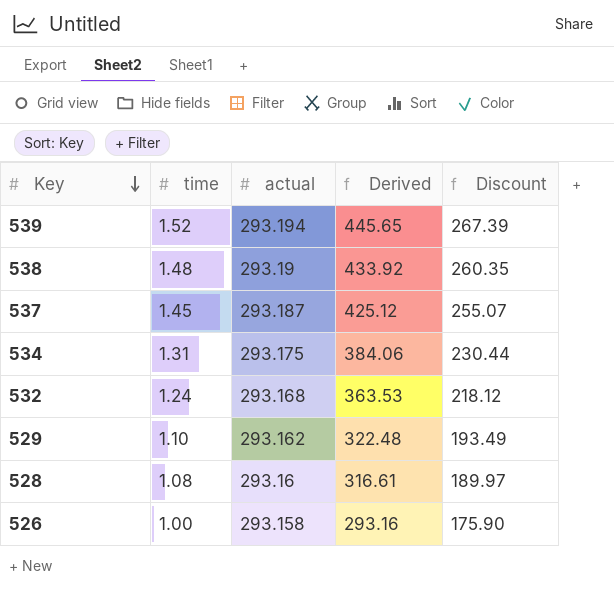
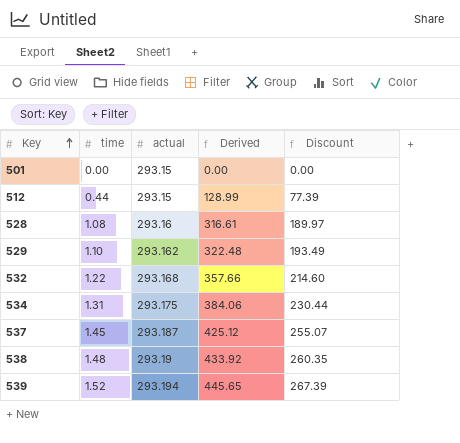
row order: Key descending -> Key ascending
row 526: 1.00 | 293.158 | 293.16 | 175.90 -> none
row 501: none -> 0.00 | 293.15 | 0.00 | 0.00
row 512: none -> 0.44 | 293.15 | 128.99 | 77.39
532 | time: 1.24 -> 1.22
532 | Derived: 363.53 -> 357.66
532 | Discount: 218.12 -> 214.60

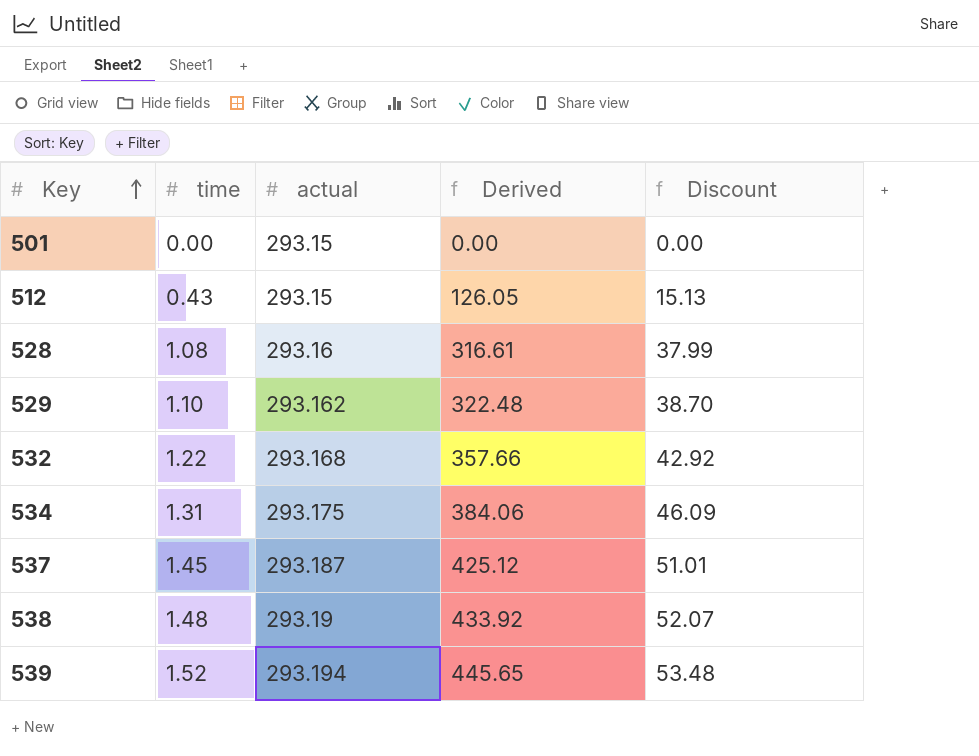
column Discount | formula: [Derived] * 0.6 -> [Derived] * 0.12
512 | time: 0.44 -> 0.43
512 | Derived: 128.99 -> 126.05

